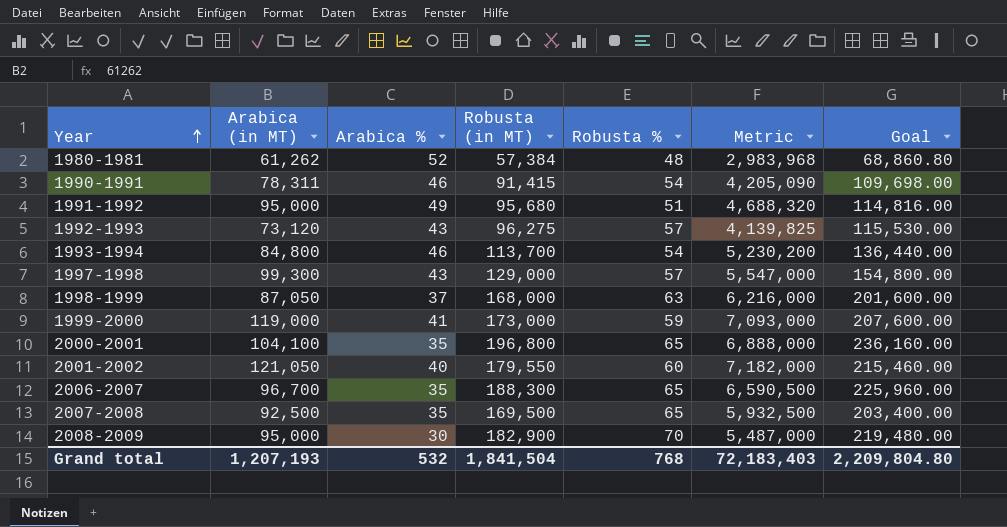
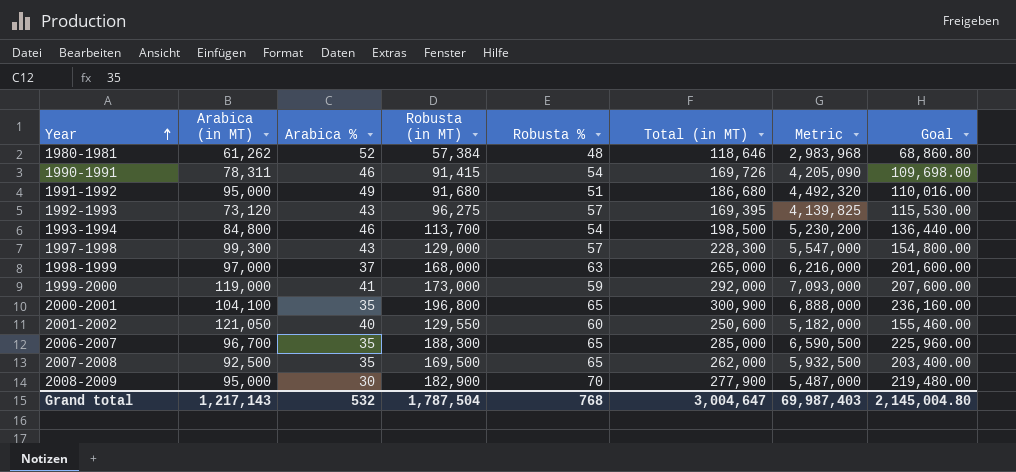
column Total (in MT) | formula: none -> [Arabica (in MT)] + [Robusta (in MT)]
1991-1992 | Robusta (in MT): 95,680 -> 91,680
1991-1992 | Metric: 4,688,320 -> 4,492,320
1991-1992 | Goal: 114,816.00 -> 110,016.00
1998-1999 | Arabica (in MT): 87,050 -> 97,000
2001-2002 | Robusta (in MT): 179,550 -> 129,550
2001-2002 | Metric: 7,182,000 -> 5,182,000
2001-2002 | Goal: 215,460.00 -> 155,460.00
Grand total | Arabica (in MT): 1,207,193 -> 1,217,143
Grand total | Robusta (in MT): 1,841,504 -> 1,787,504
Grand total | Metric: 72,183,403 -> 69,987,403
Grand total | Goal: 2,209,804.80 -> 2,145,004.80

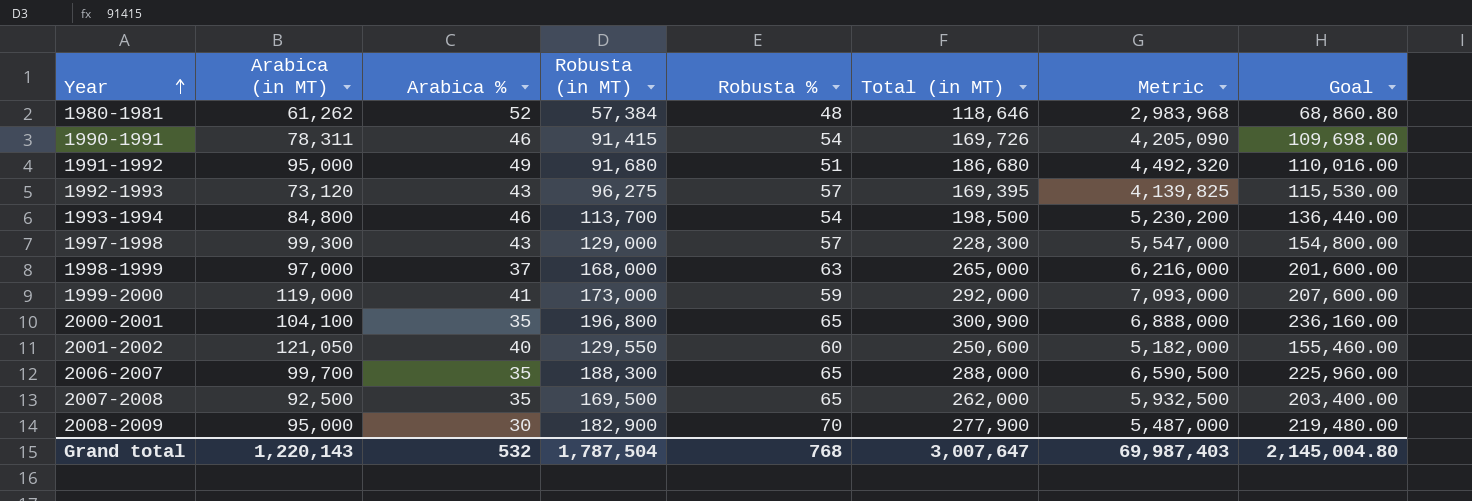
2006-2007 | Arabica (in MT): 96,700 -> 99,700
2006-2007 | Total (in MT): 285,000 -> 288,000
Grand total | Arabica (in MT): 1,217,143 -> 1,220,143
Grand total | Total (in MT): 3,004,647 -> 3,007,647

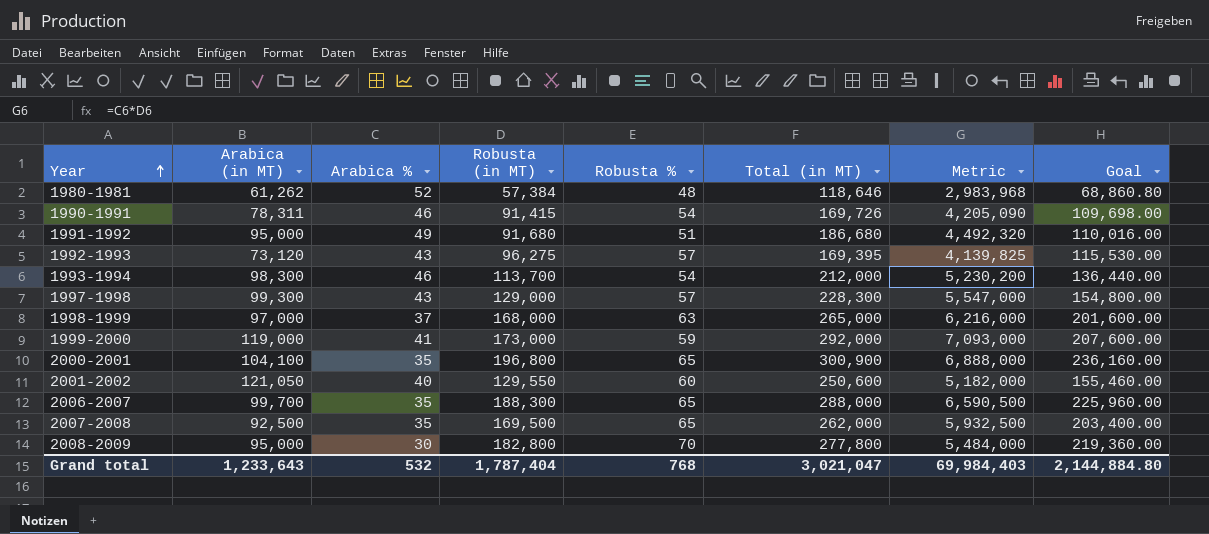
1993-1994 | Arabica (in MT): 84,800 -> 98,300
1993-1994 | Total (in MT): 198,500 -> 212,000
2008-2009 | Robusta (in MT): 182,900 -> 182,800
2008-2009 | Total (in MT): 277,900 -> 277,800
2008-2009 | Metric: 5,487,000 -> 5,484,000
2008-2009 | Goal: 219,480.00 -> 219,360.00
Grand total | Arabica (in MT): 1,220,143 -> 1,233,643
Grand total | Robusta (in MT): 1,787,504 -> 1,787,404
Grand total | Total (in MT): 3,007,647 -> 3,021,047
Grand total | Metric: 69,987,403 -> 69,984,403
Grand total | Goal: 2,145,004.80 -> 2,144,884.80

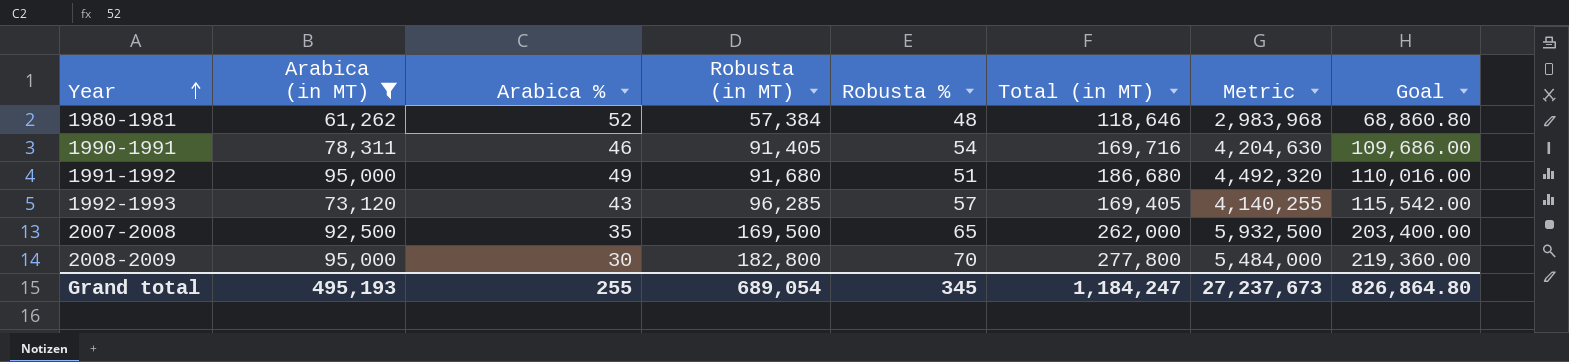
filter: none -> Arabica (in MT) <= 95,000
1990-1991 | Robusta (in MT): 91,415 -> 91,405
1990-1991 | Total (in MT): 169,726 -> 169,716
1990-1991 | Metric: 4,205,090 -> 4,204,630
1990-1991 | Goal: 109,698.00 -> 109,686.00
1992-1993 | Robusta (in MT): 96,275 -> 96,285
1992-1993 | Total (in MT): 169,395 -> 169,405
1992-1993 | Metric: 4,139,825 -> 4,140,255
1992-1993 | Goal: 115,530.00 -> 115,542.00
Grand total | Arabica (in MT): 1,233,643 -> 495,193
Grand total | Arabica %: 532 -> 255
Grand total | Robusta (in MT): 1,787,404 -> 689,054
Grand total | Robusta %: 768 -> 345
Grand total | Total (in MT): 3,021,047 -> 1,184,247
Grand total | Metric: 69,984,403 -> 27,237,673
Grand total | Goal: 2,144,884.80 -> 826,864.80

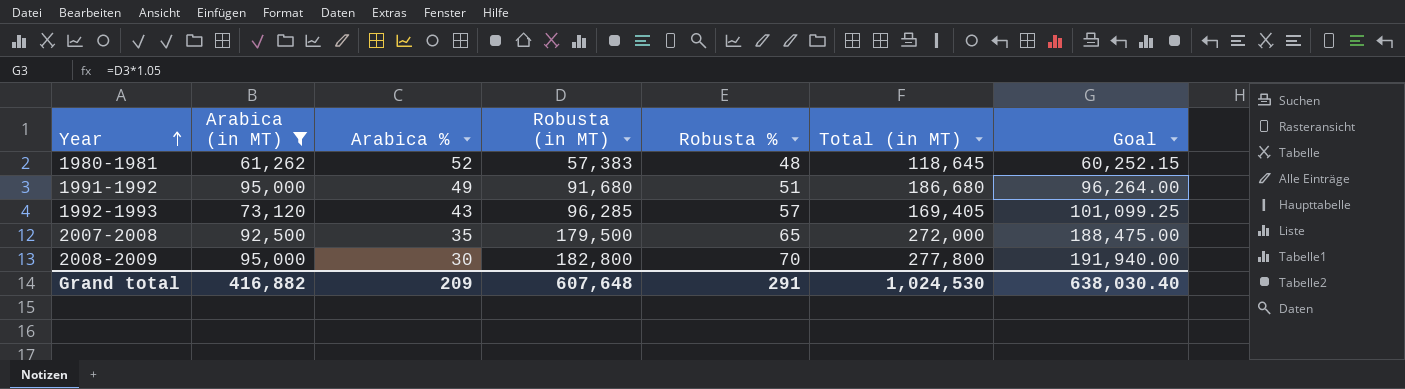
column Metric | formula: [Arabica %] * [Robusta (in MT)] -> none
column Goal | formula: [Robusta (in MT)] * 1.2 -> [Robusta (in MT)] * 1.05
row 1990-1991: 78,311 | 46 | 91,405 | 54 | 169,716 | 4,204,630 | 109,686.00 -> none
1980-1981 | Robusta (in MT): 57,384 -> 57,383
1980-1981 | Total (in MT): 118,646 -> 118,645
2007-2008 | Robusta (in MT): 169,500 -> 179,500
2007-2008 | Total (in MT): 262,000 -> 272,000
Grand total | Arabica (in MT): 495,193 -> 416,882
Grand total | Arabica %: 255 -> 209
Grand total | Robusta (in MT): 689,054 -> 607,648
Grand total | Robusta %: 345 -> 291
Grand total | Total (in MT): 1,184,247 -> 1,024,530
Grand total | Goal: 826,864.80 -> 638,030.40

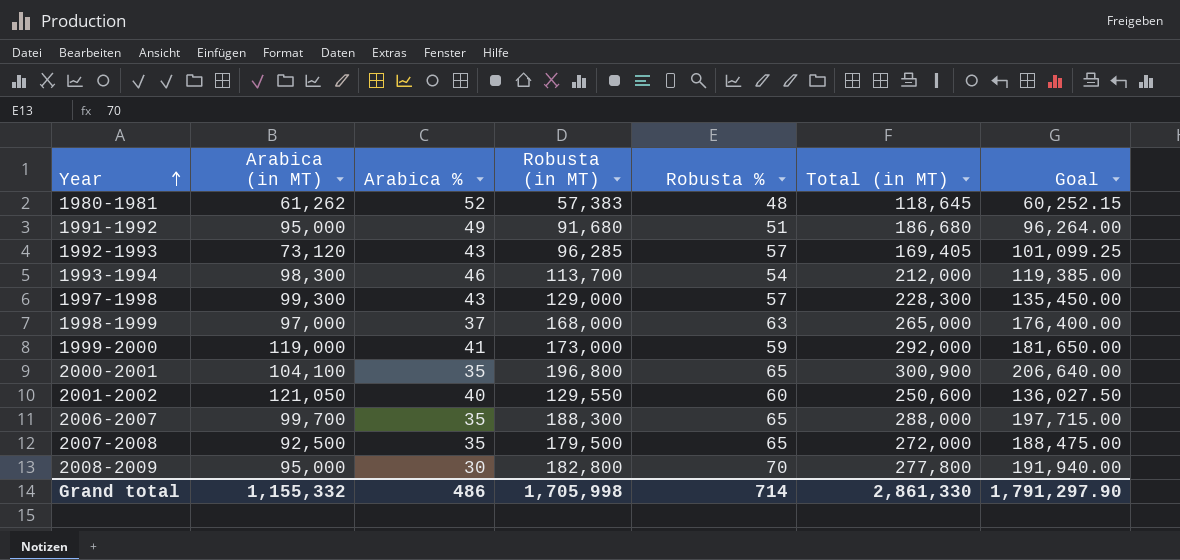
filter: Arabica (in MT) <= 95,000 -> none
Grand total | Arabica (in MT): 416,882 -> 1,155,332
Grand total | Arabica %: 209 -> 486
Grand total | Robusta (in MT): 607,648 -> 1,705,998
Grand total | Robusta %: 291 -> 714
Grand total | Total (in MT): 1,024,530 -> 2,861,330
Grand total | Goal: 638,030.40 -> 1,791,297.90

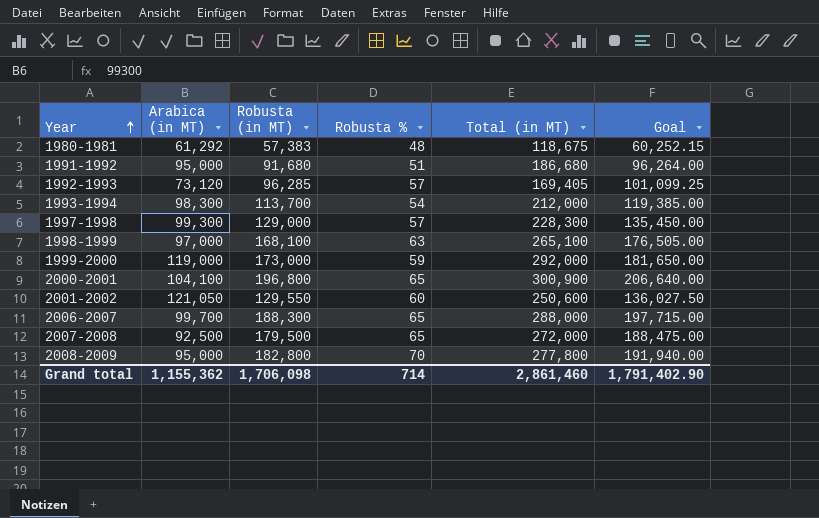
column Arabica % | position: 3 -> none
1980-1981 | Arabica (in MT): 61,262 -> 61,292
1980-1981 | Total (in MT): 118,645 -> 118,675
1998-1999 | Robusta (in MT): 168,000 -> 168,100
1998-1999 | Total (in MT): 265,000 -> 265,100
1998-1999 | Goal: 176,400.00 -> 176,505.00
Grand total | Arabica (in MT): 1,155,332 -> 1,155,362
Grand total | Robusta (in MT): 1,705,998 -> 1,706,098
Grand total | Total (in MT): 2,861,330 -> 2,861,460
Grand total | Goal: 1,791,297.90 -> 1,791,402.90

